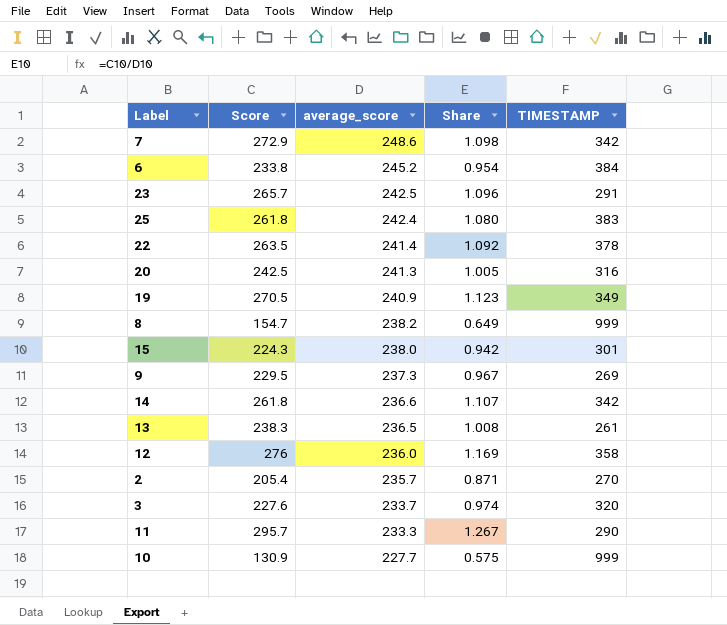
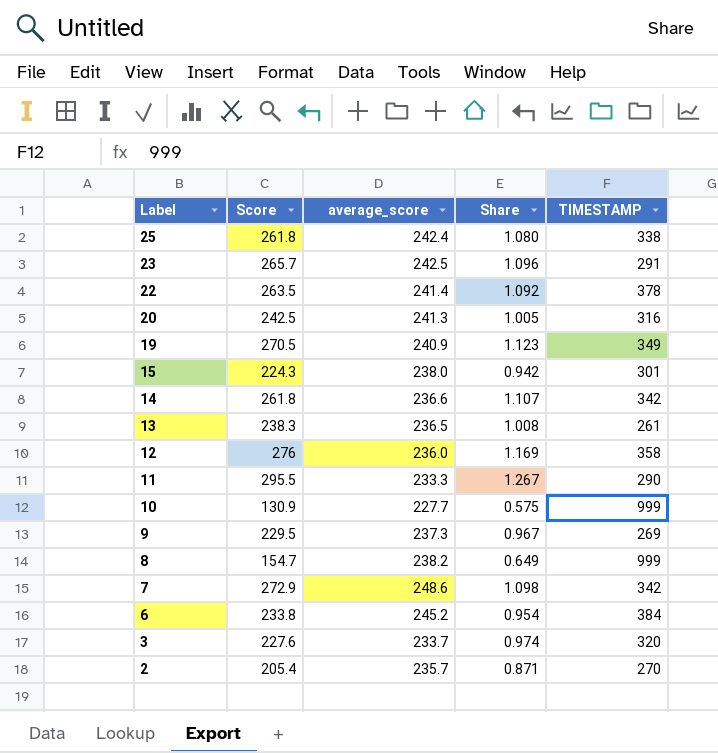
row order: average_score descending -> Label descending
25 | TIMESTAMP: 383 -> 338
11 | Score: 295.7 -> 295.5

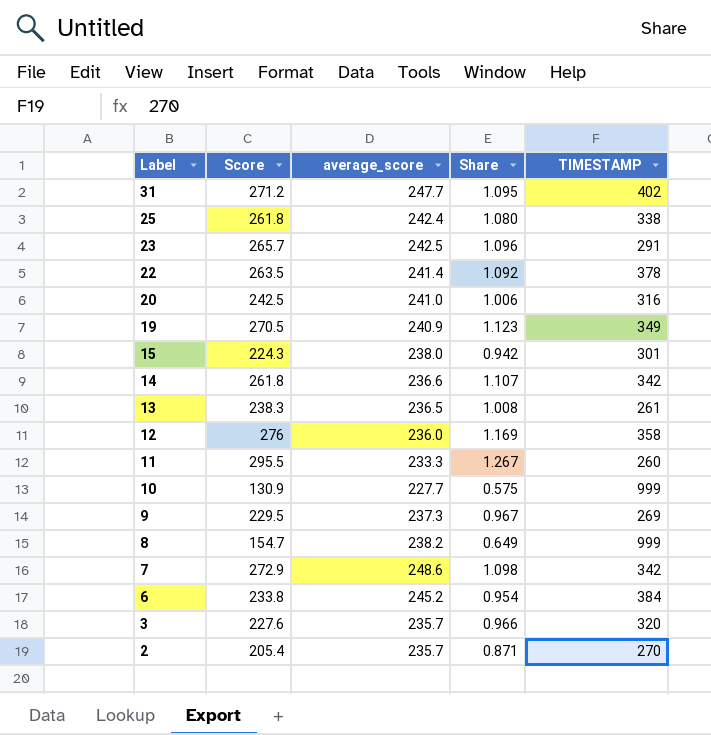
row 31: none -> 271.2 | 247.7 | 1.095 | 402
20 | average_score: 241.3 -> 241.0
20 | Share: 1.005 -> 1.006
11 | TIMESTAMP: 290 -> 260
3 | average_score: 233.7 -> 235.7
3 | Share: 0.974 -> 0.966

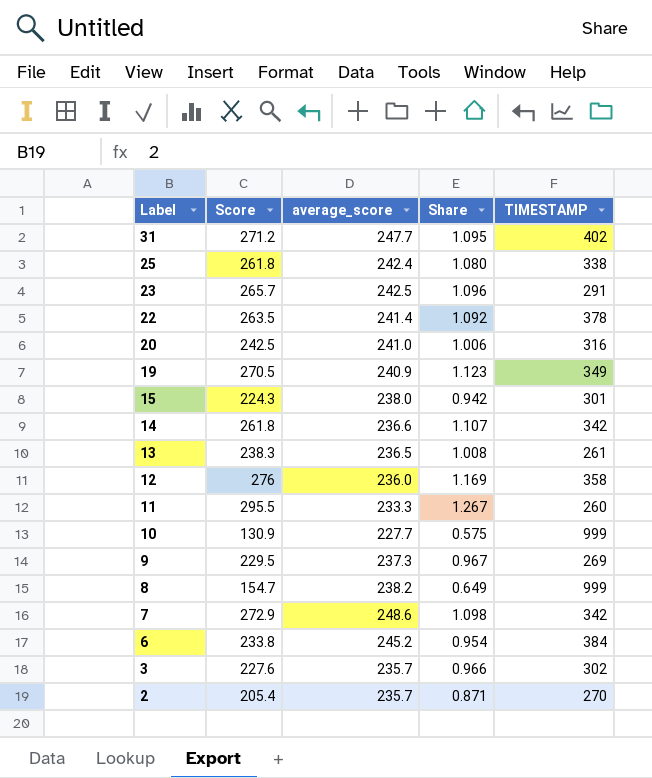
3 | TIMESTAMP: 320 -> 302

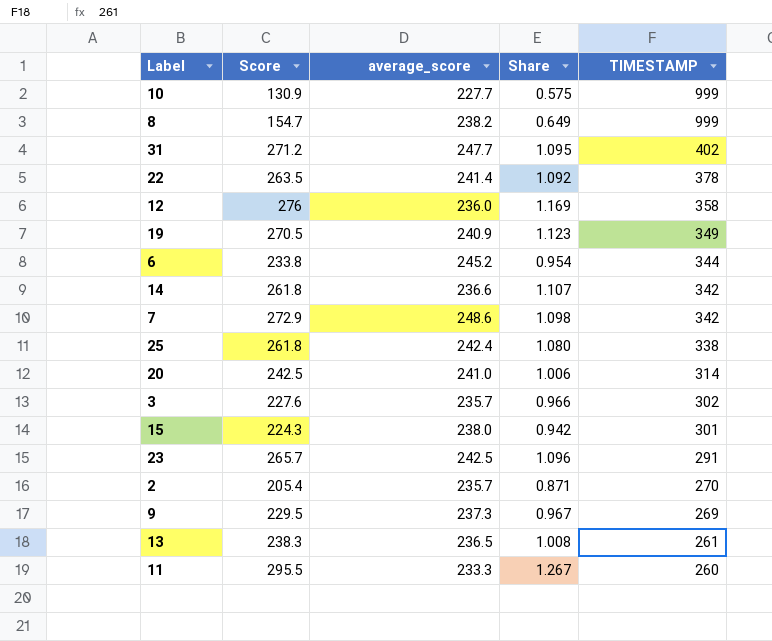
row order: Label descending -> TIMESTAMP descending
6 | TIMESTAMP: 384 -> 344
20 | TIMESTAMP: 316 -> 314

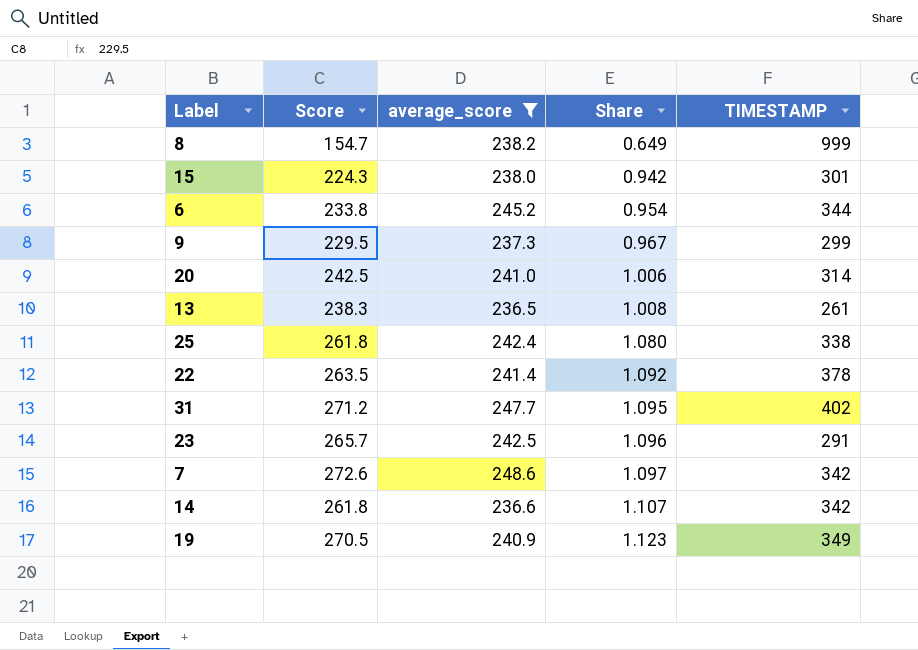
filter: none -> average_score >= 236.5
row order: TIMESTAMP descending -> Share ascending
9 | TIMESTAMP: 269 -> 299
7 | Score: 272.9 -> 272.6
7 | Share: 1.098 -> 1.097

